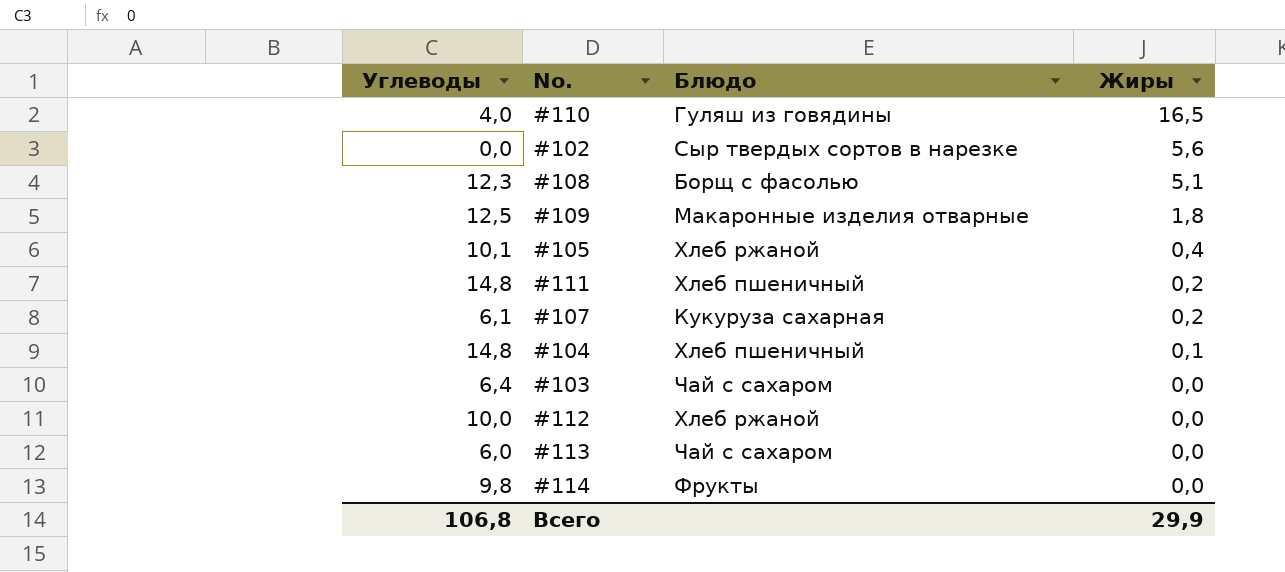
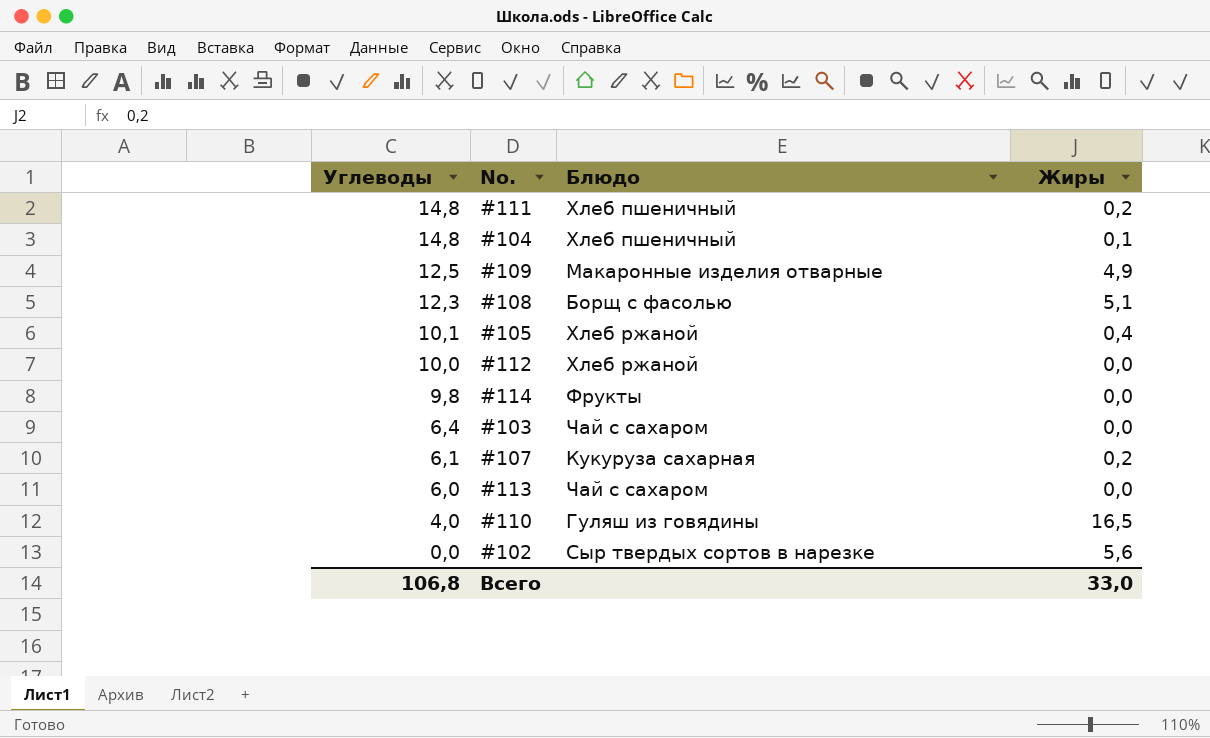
row order: Жиры descending -> Углеводы descending
#109 | Жиры: 1,8 -> 4,9
Всего | Жиры: 29,9 -> 33,0

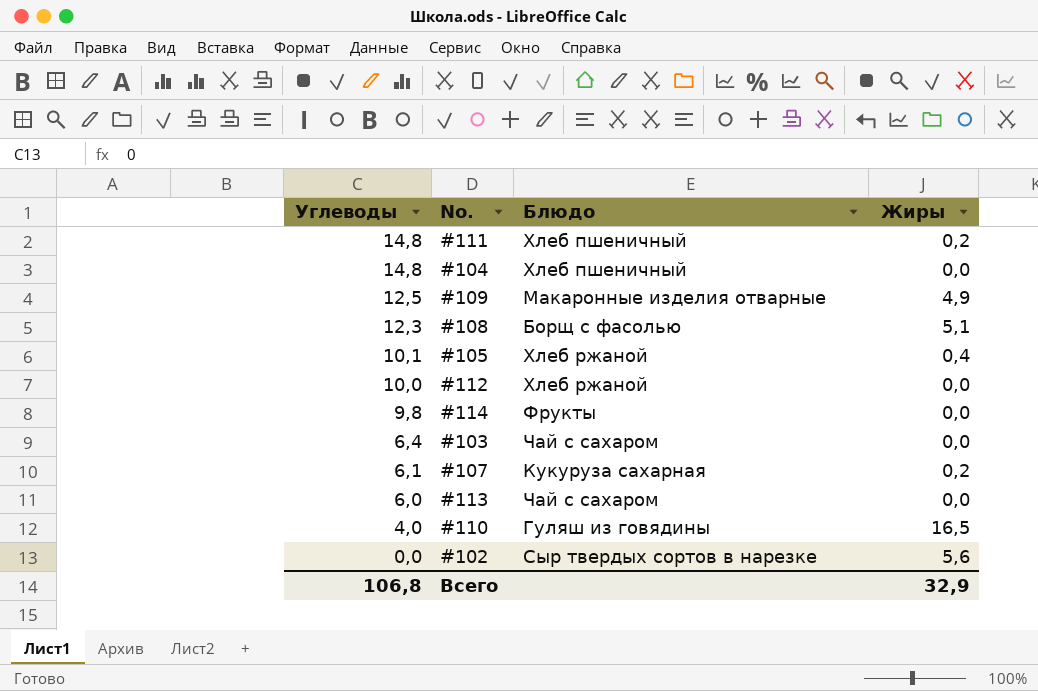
#104 | Жиры: 0,1 -> 0,0
Всего | Жиры: 33,0 -> 32,9

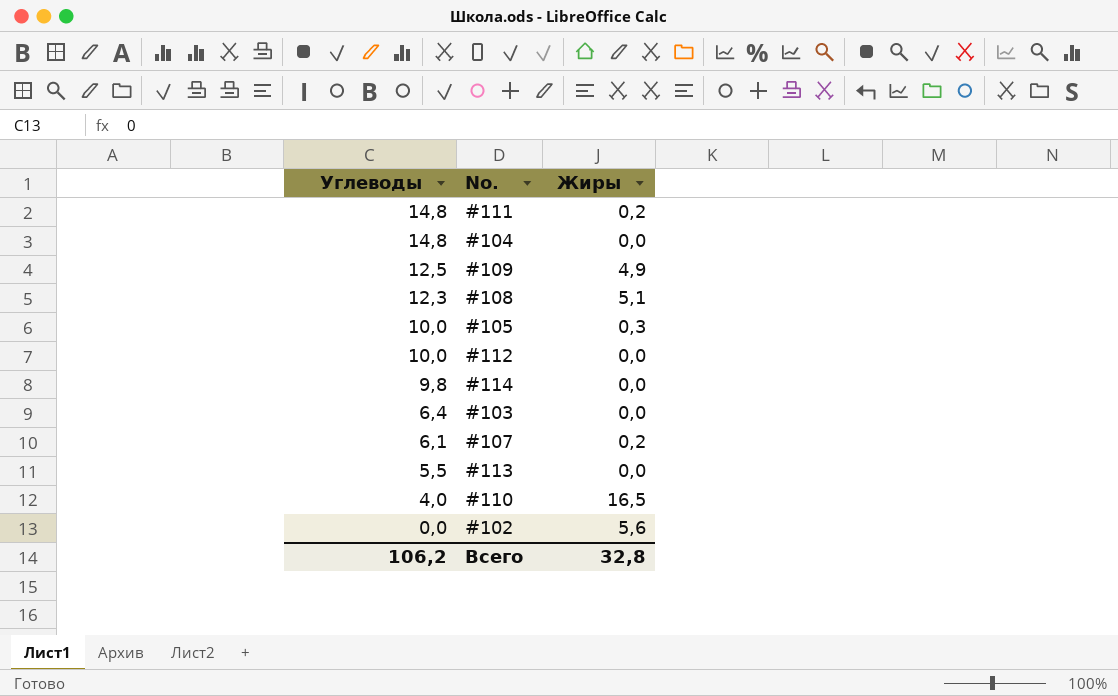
column Блюдо | position: 3 -> none
#105 | Углеводы: 10,1 -> 10,0
#105 | Жиры: 0,4 -> 0,3
#113 | Углеводы: 6,0 -> 5,5
Всего | Углеводы: 106,8 -> 106,2
Всего | Жиры: 32,9 -> 32,8

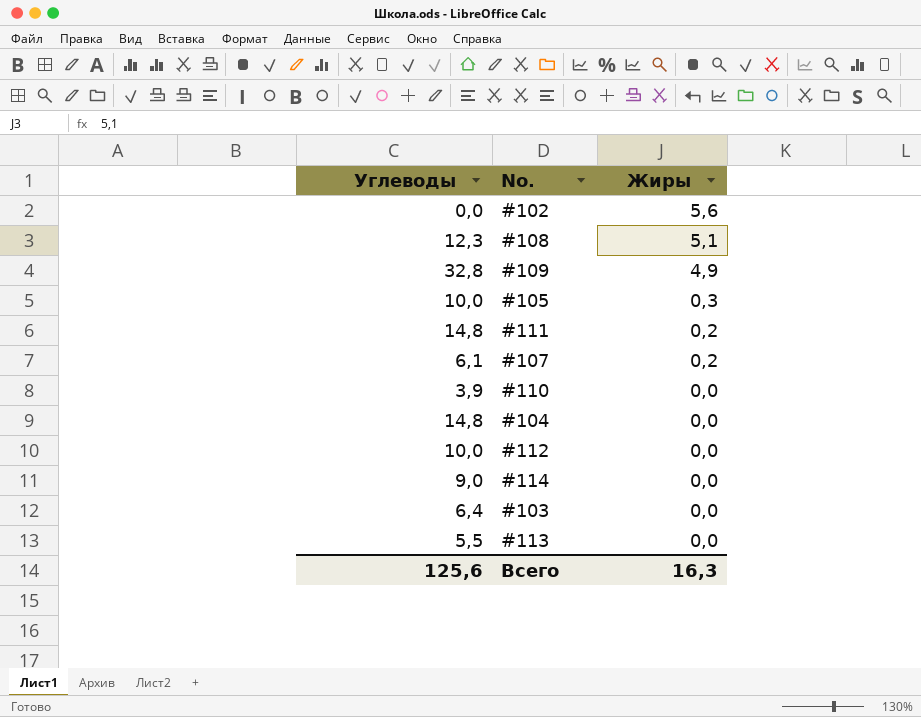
row order: Углеводы descending -> Жиры descending
#109 | Углеводы: 12,5 -> 32,8
#110 | Углеводы: 4,0 -> 3,9
#110 | Жиры: 16,5 -> 0,0
#114 | Углеводы: 9,8 -> 9,0
Всего | Углеводы: 106,2 -> 125,6
Всего | Жиры: 32,8 -> 16,3

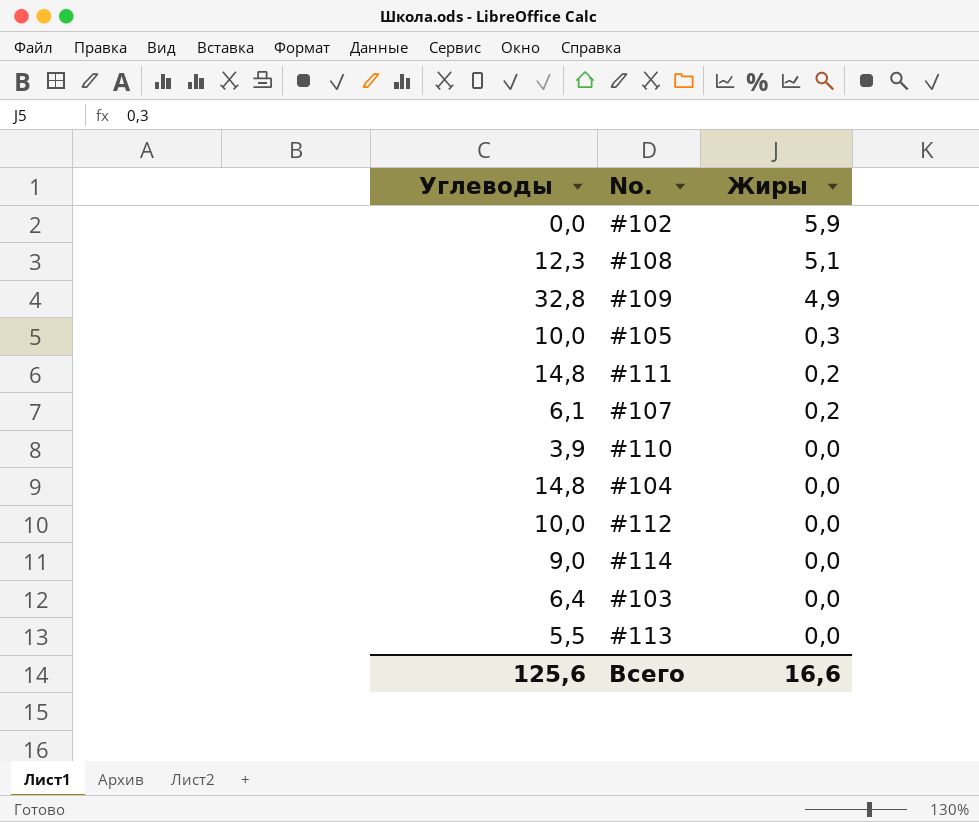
#102 | Жиры: 5,6 -> 5,9
Всего | Жиры: 16,3 -> 16,6

